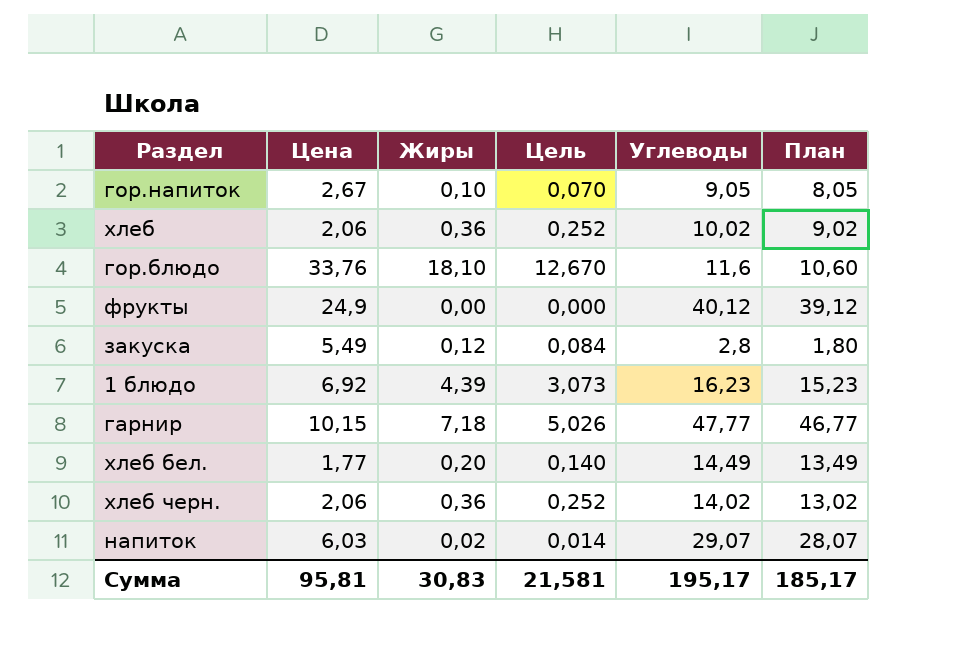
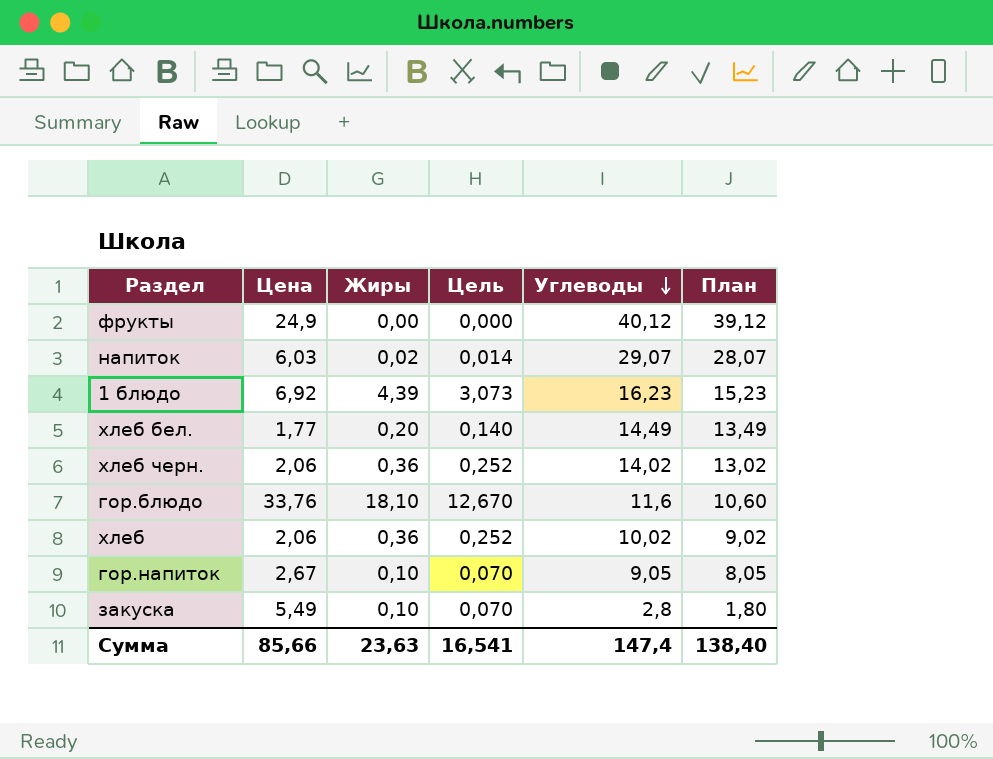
row order: none -> Углеводы descending
row гарнир: 10,15 | 7,18 | 5,026 | 47,77 | 46,77 -> none
закуска | Жиры: 0,12 -> 0,10
закуска | Цель: 0,084 -> 0,070
Сумма | Цена: 95,81 -> 85,66
Сумма | Жиры: 30,83 -> 23,63
Сумма | Цель: 21,581 -> 16,541
Сумма | Углеводы: 195,17 -> 147,4
Сумма | План: 185,17 -> 138,40

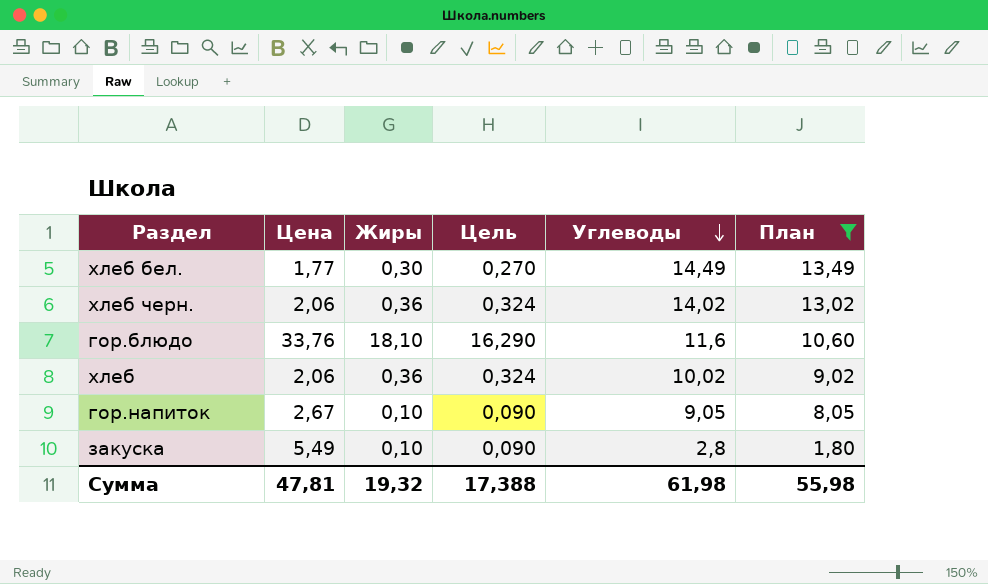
filter: none -> План <= 13,49
column Цель | formula: [Жиры] * 0,7 -> [Жиры] * 0,9
хлеб бел. | Жиры: 0,20 -> 0,30
Сумма | Цена: 85,66 -> 47,81
Сумма | Жиры: 23,63 -> 19,32
Сумма | Цель: 16,541 -> 17,388
Сумма | Углеводы: 147,4 -> 61,98
Сумма | План: 138,40 -> 55,98

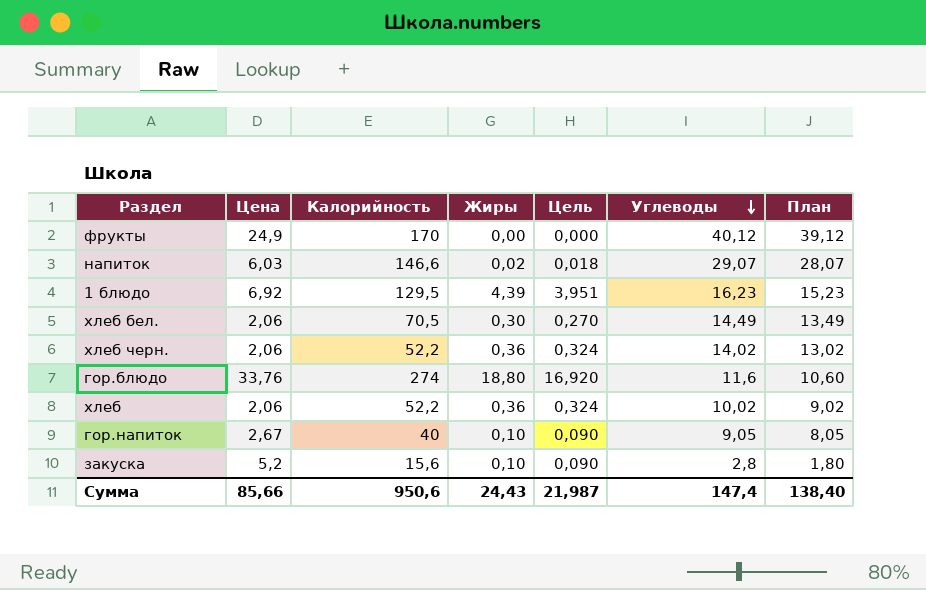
filter: План <= 13,49 -> none
column Калорийность | position: none -> 3
хлеб бел. | Цена: 1,77 -> 2,06
гор.блюдо | Жиры: 18,10 -> 18,80
гор.блюдо | Цель: 16,290 -> 16,920
закуска | Цена: 5,49 -> 5,2
Сумма | Цена: 47,81 -> 85,66
Сумма | Жиры: 19,32 -> 24,43
Сумма | Цель: 17,388 -> 21,987
Сумма | Углеводы: 61,98 -> 147,4
Сумма | План: 55,98 -> 138,40

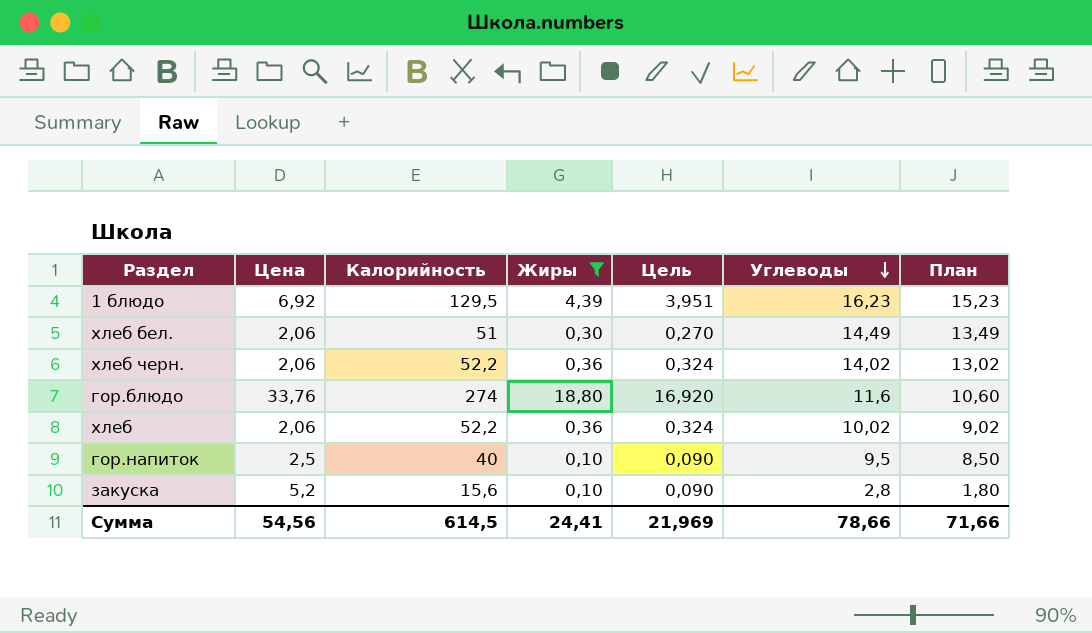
filter: none -> Жиры >= 0,10
хлеб бел. | Калорийность: 70,5 -> 51
гор.напиток | Цена: 2,67 -> 2,5
гор.напиток | Углеводы: 9,05 -> 9,5
гор.напиток | План: 8,05 -> 8,50
Сумма | Цена: 85,66 -> 54,56
Сумма | Калорийность: 950,6 -> 614,5
Сумма | Жиры: 24,43 -> 24,41
Сумма | Цель: 21,987 -> 21,969
Сумма | Углеводы: 147,4 -> 78,66
Сумма | План: 138,40 -> 71,66

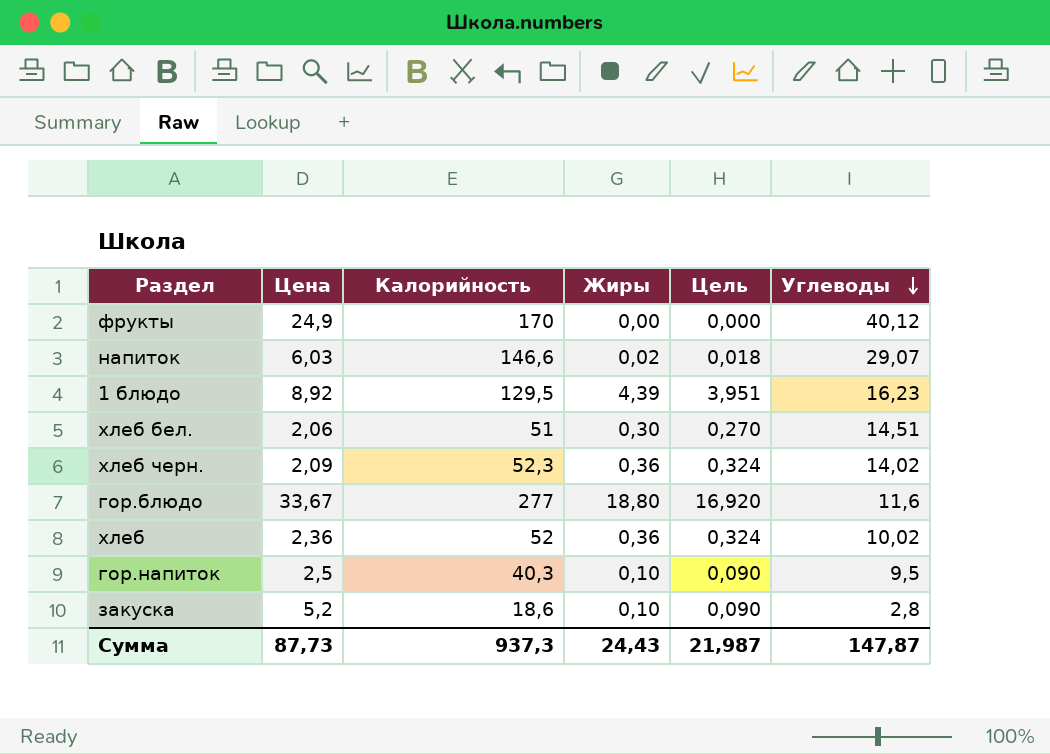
filter: Жиры >= 0,10 -> none
column План | formula: [Углеводы] - 1 -> none
1 блюдо | Цена: 6,92 -> 8,92
хлеб бел. | Углеводы: 14,49 -> 14,51
хлеб черн. | Цена: 2,06 -> 2,09
хлеб черн. | Калорийность: 52,2 -> 52,3
гор.блюдо | Цена: 33,76 -> 33,67
гор.блюдо | Калорийность: 274 -> 277
хлеб | Цена: 2,06 -> 2,36
хлеб | Калорийность: 52,2 -> 52
гор.напиток | Калорийность: 40 -> 40,3
закуска | Калорийность: 15,6 -> 18,6
Сумма | Цена: 54,56 -> 87,73
Сумма | Калорийность: 614,5 -> 937,3
Сумма | Жиры: 24,41 -> 24,43
Сумма | Цель: 21,969 -> 21,987
Сумма | Углеводы: 78,66 -> 147,87

